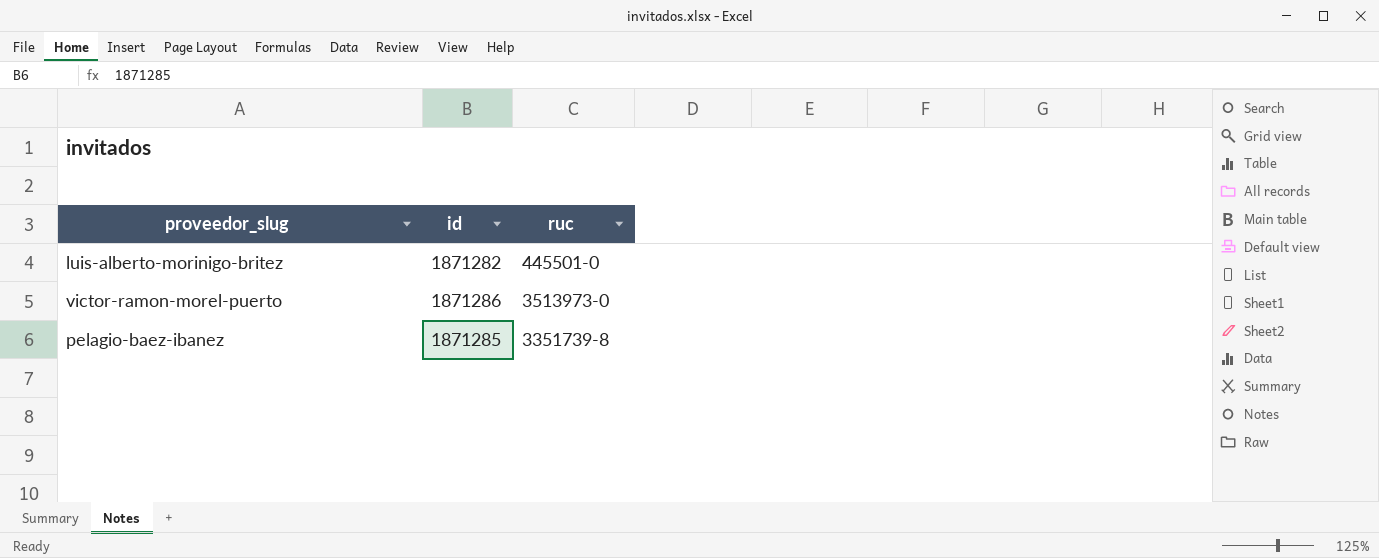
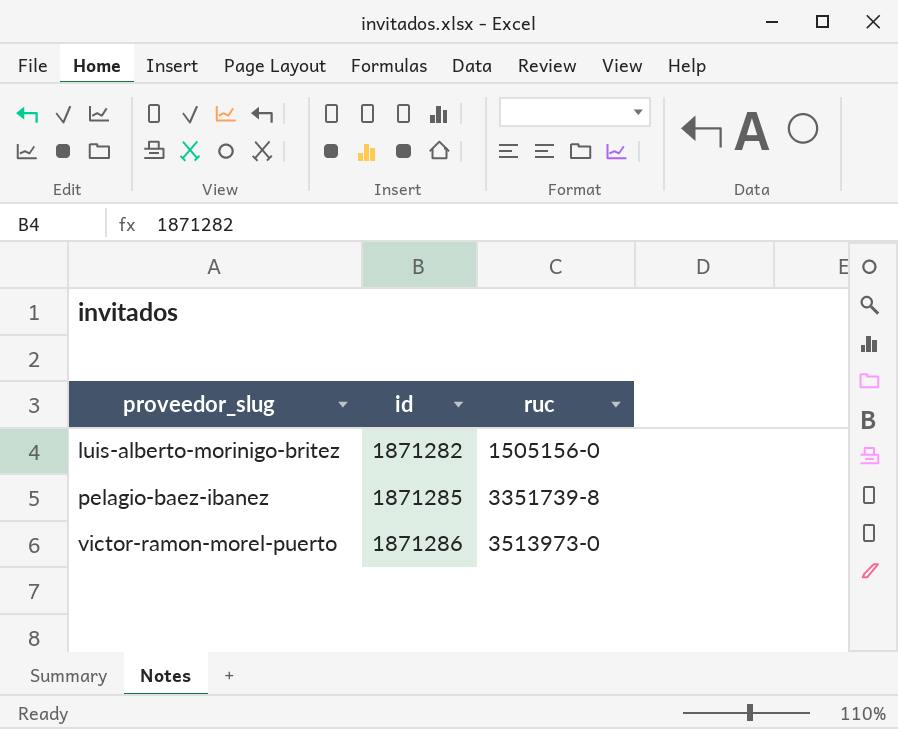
row order: none -> proveedor_slug ascending
luis-alberto-morinigo-britez | ruc: 445501-0 -> 1505156-0

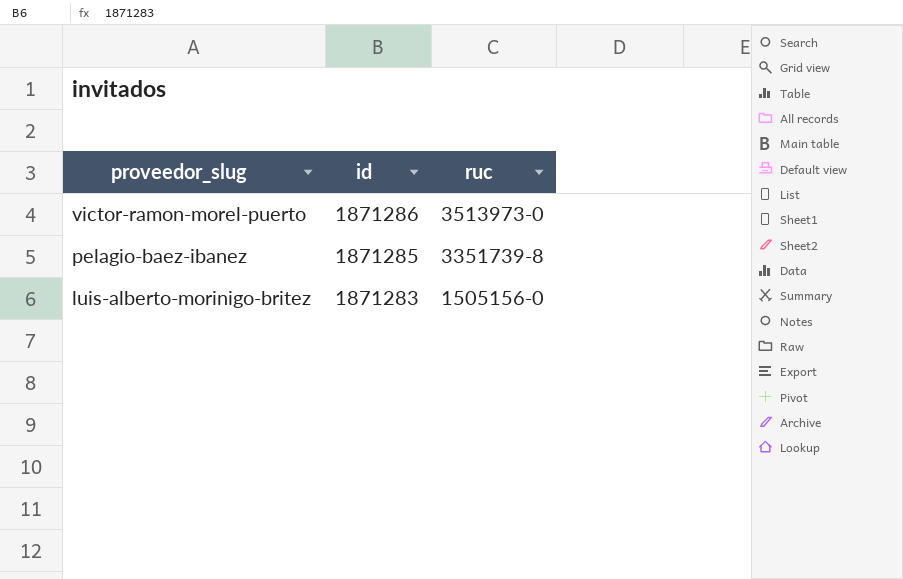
row order: proveedor_slug ascending -> proveedor_slug descending
luis-alberto-morinigo-britez | id: 1871282 -> 1871283

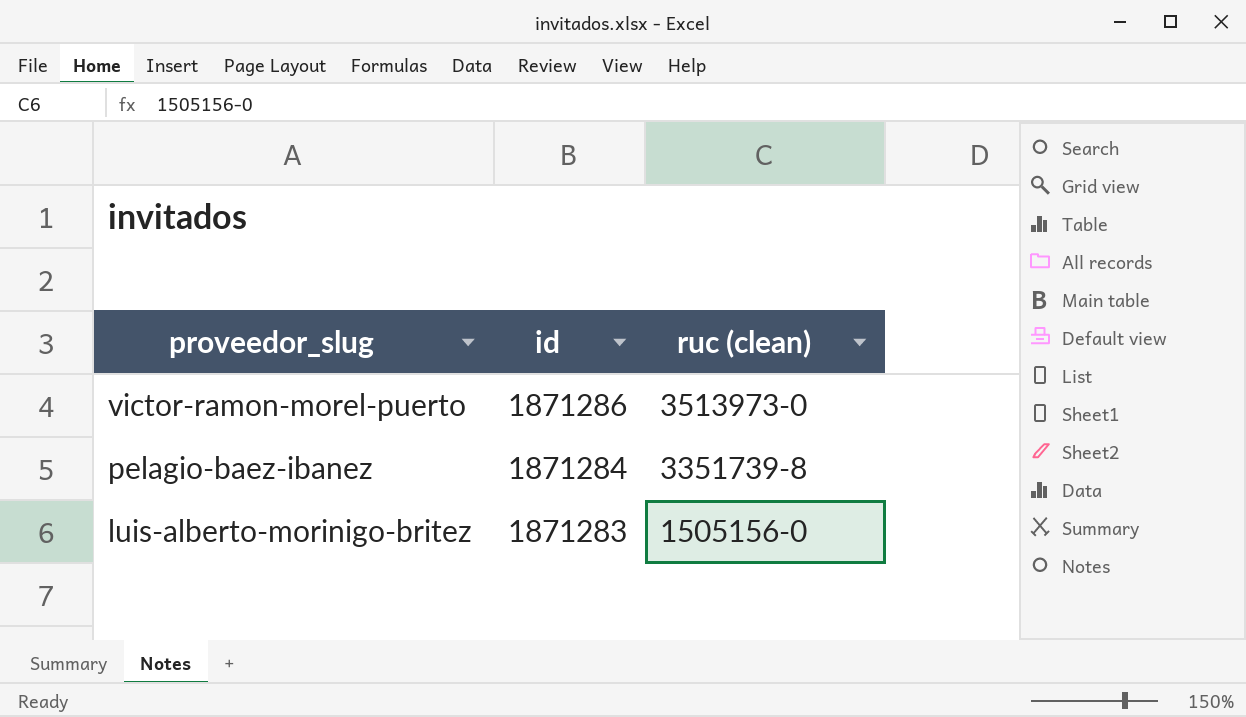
column name: ruc -> ruc (clean)
pelagio-baez-ibanez | id: 1871285 -> 1871284

